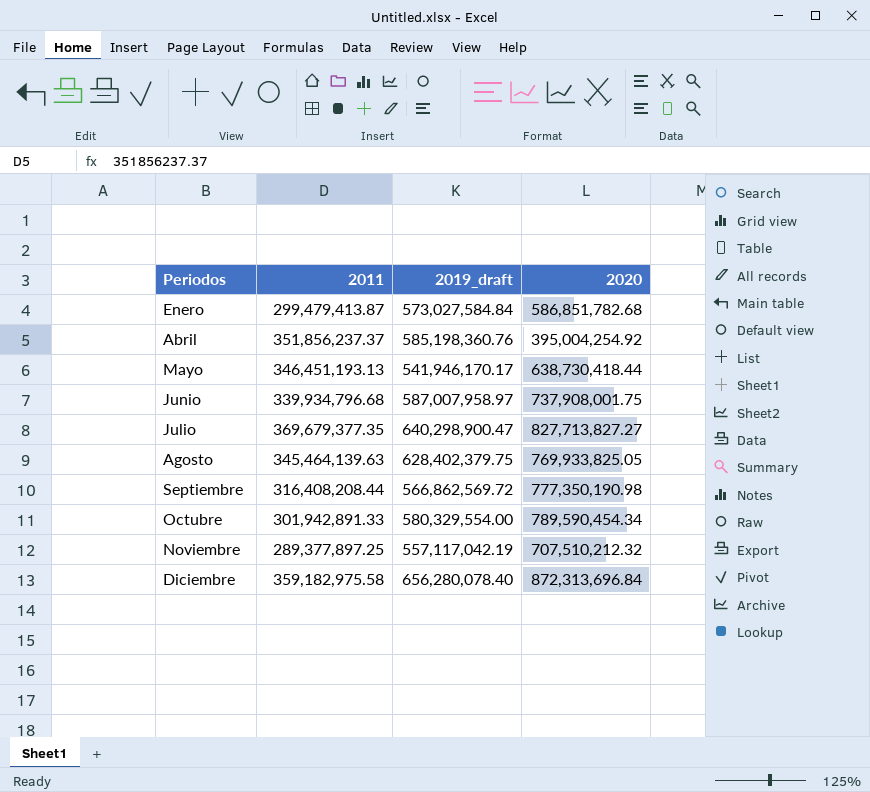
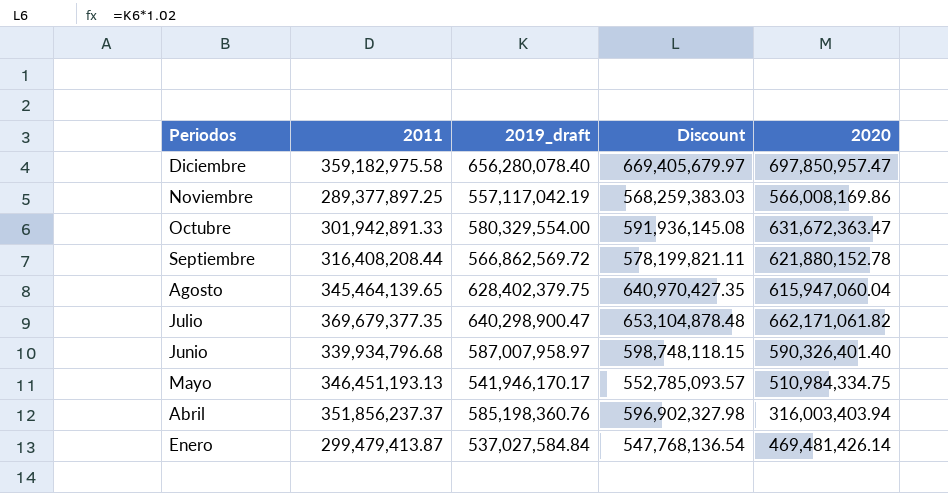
row order: Periodos ascending -> Periodos descending
column Discount | formula: none -> [2019_draft] * 1.02
Diciembre | 2020: 872,313,696.84 -> 697,850,957.47
Noviembre | 2020: 707,510,212.32 -> 566,008,169.86
Octubre | 2020: 789,590,454.34 -> 631,672,363.47
Septiembre | 2020: 777,350,190.98 -> 621,880,152.78
Agosto | 2011: 345,464,139.63 -> 345,464,139.65
Agosto | 2020: 769,933,825.05 -> 615,947,060.04
Julio | 2020: 827,713,827.27 -> 662,171,061.82
Junio | 2020: 737,908,001.75 -> 590,326,401.40
Mayo | 2020: 638,730,418.44 -> 510,984,334.75
Abril | 2020: 395,004,254.92 -> 316,003,403.94
Enero | 2019_draft: 573,027,584.84 -> 537,027,584.84
Enero | 2020: 586,851,782.68 -> 469,481,426.14

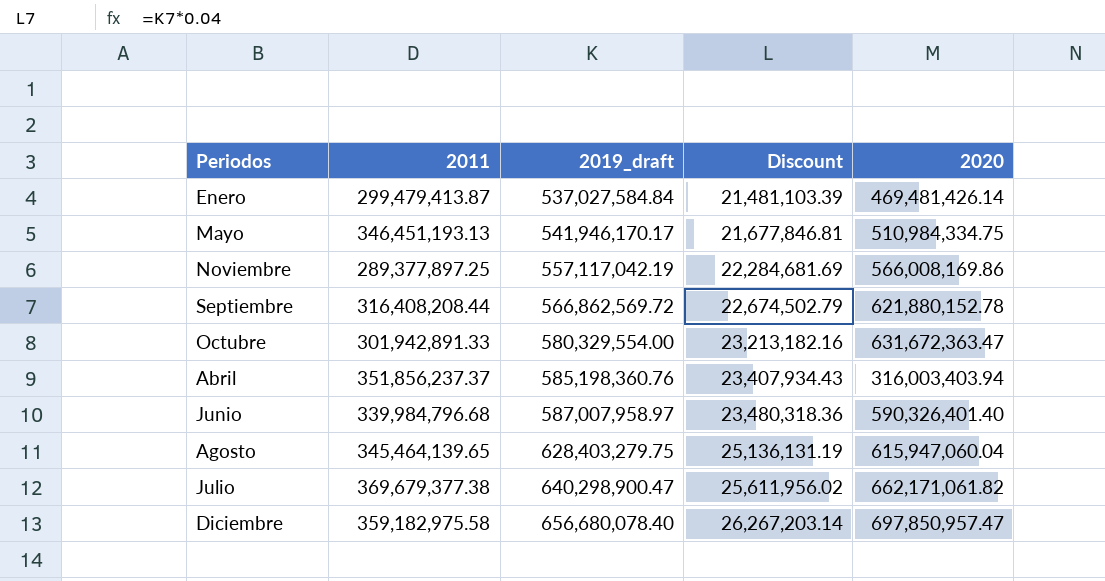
row order: Periodos descending -> 2019_draft ascending
column Discount | formula: [2019_draft] * 1.02 -> [2019_draft] * 0.04
Junio | 2011: 339,934,796.68 -> 339,984,796.68
Agosto | 2019_draft: 628,402,379.75 -> 628,403,279.75
Julio | 2011: 369,679,377.35 -> 369,679,377.38
Diciembre | 2019_draft: 656,280,078.40 -> 656,680,078.40

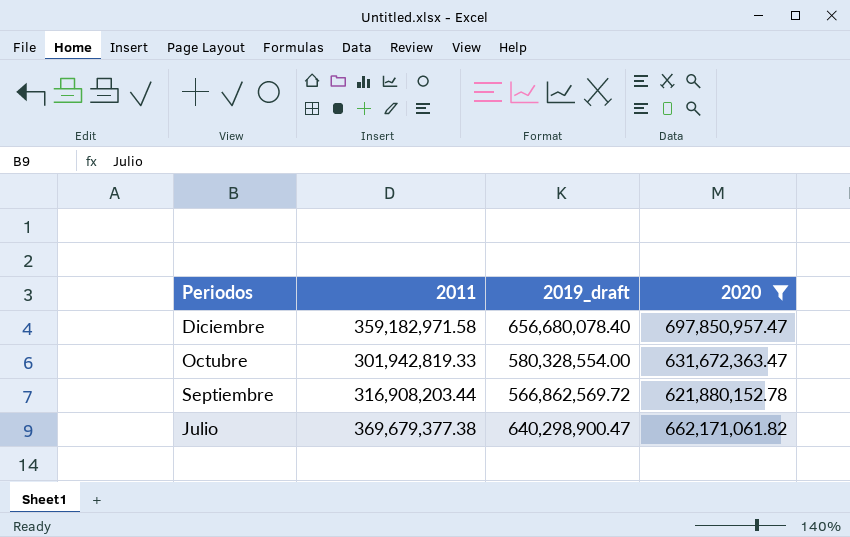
filter: none -> 2020 >= 621,880,152.78
row order: 2019_draft ascending -> Periodos descending
column Discount | formula: [2019_draft] * 0.04 -> none
Diciembre | 2011: 359,182,975.58 -> 359,182,971.58
Octubre | 2011: 301,942,891.33 -> 301,942,819.33
Octubre | 2019_draft: 580,329,554.00 -> 580,328,554.00
Septiembre | 2011: 316,408,208.44 -> 316,908,203.44

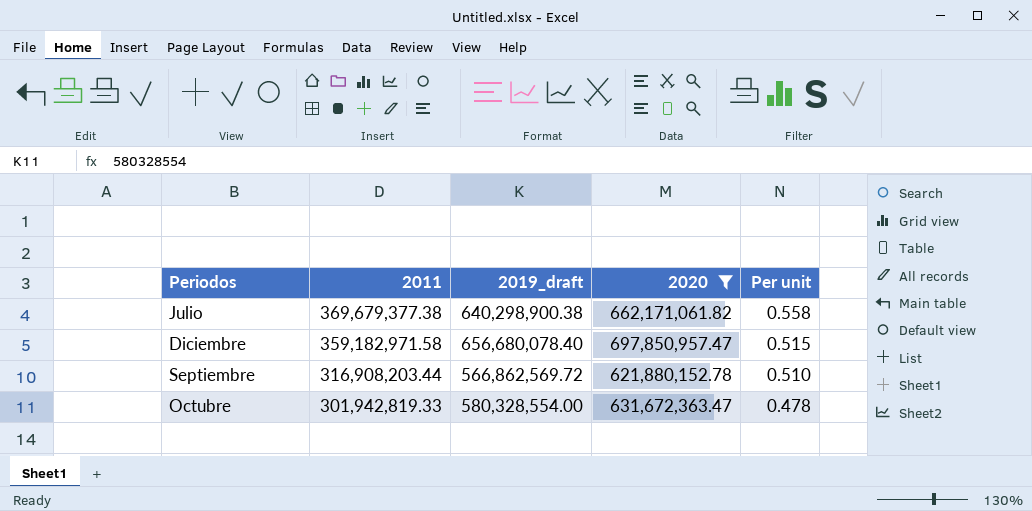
row order: Periodos descending -> 2011 descending
column Per unit | formula: none -> [2011] / [2020]
Julio | 2019_draft: 640,298,900.47 -> 640,298,900.38

